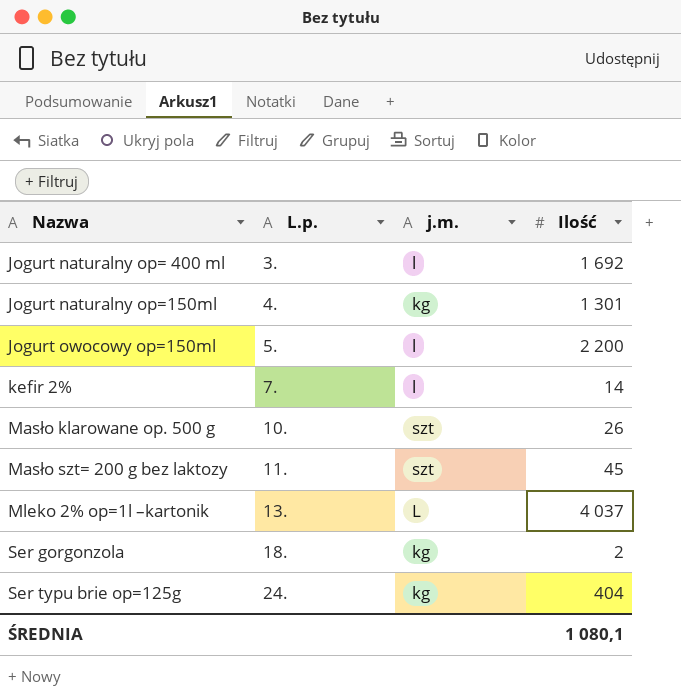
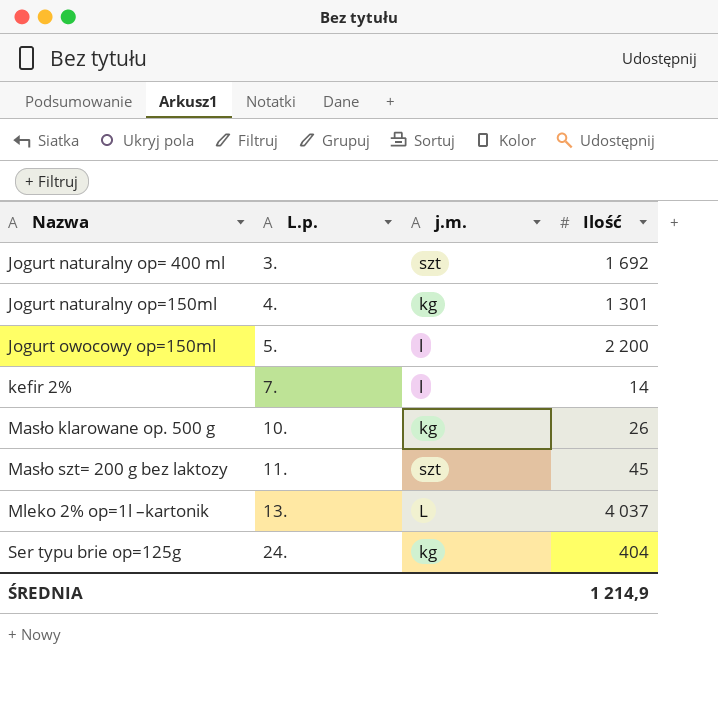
row Ser gorgonzola: 18. | kg | 2 -> none
Jogurt naturalny op= 400 ml | j.m.: l -> szt
Masło klarowane op. 500 g | j.m.: szt -> kg
ŚREDNIA | Ilość: 1 080,1 -> 1 214,9

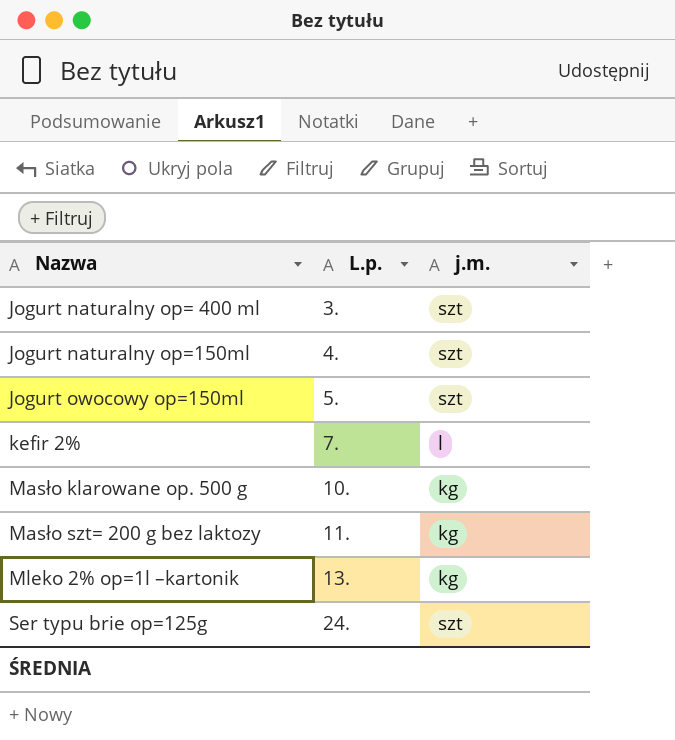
column Ilość | position: 4 -> none
Jogurt naturalny op=150ml | j.m.: kg -> szt
Jogurt owocowy op=150ml | j.m.: l -> szt
Masło szt= 200 g bez laktozy | j.m.: szt -> kg
Mleko 2% op=1l –kartonik | j.m.: L -> kg
Ser typu brie op=125g | j.m.: kg -> szt

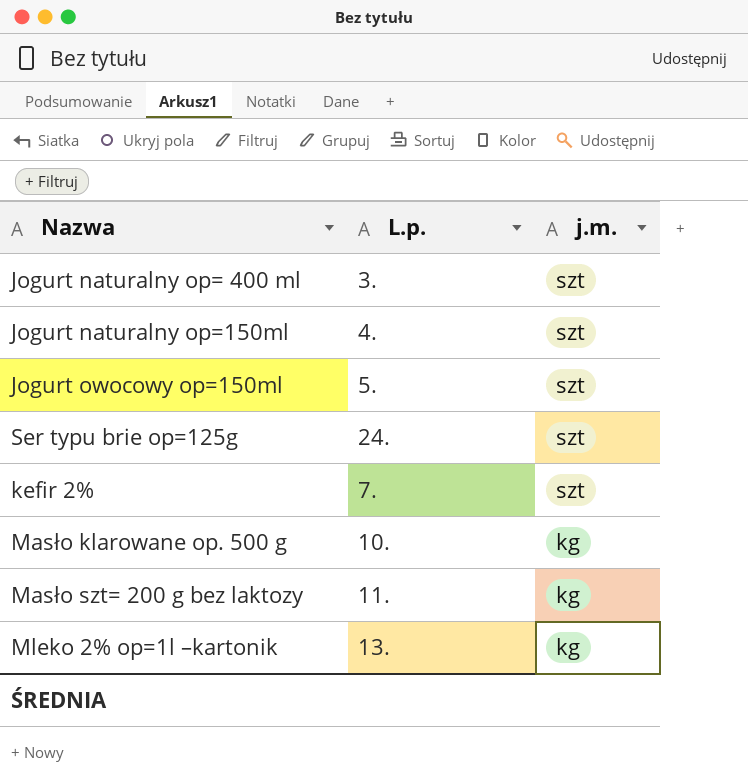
row order: L.p. ascending -> j.m. descending
kefir 2% | j.m.: l -> szt

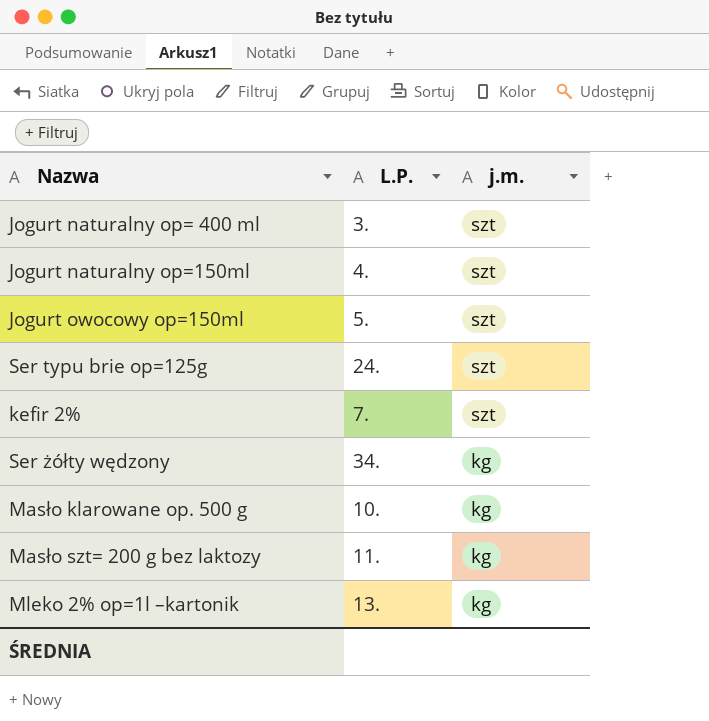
column name: L.p. -> L.P.
row Ser żółty wędzony: none -> 34. | kg

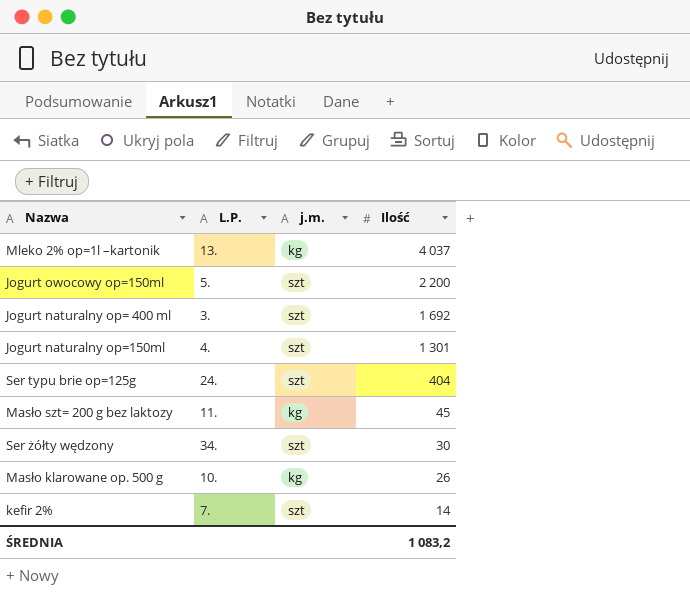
row order: j.m. descending -> Ilość descending
column Ilość | position: none -> 4
Ser żółty wędzony | j.m.: kg -> szt

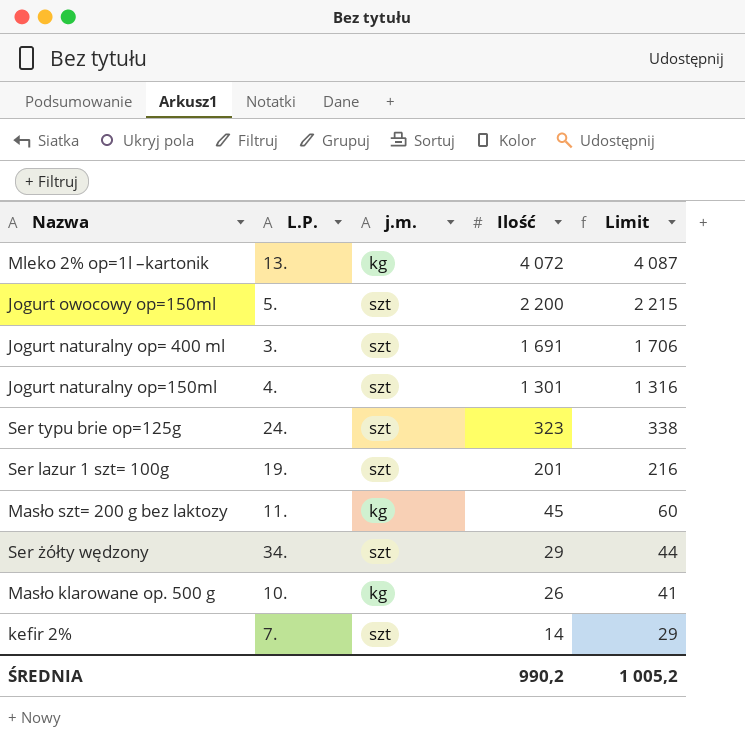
column Limit | formula: none -> [Ilość] + 15
Mleko 2% op=1l –kartonik | Ilość: 4 037 -> 4 072
Jogurt naturalny op= 400 ml | Ilość: 1 692 -> 1 691
Ser typu brie op=125g | Ilość: 404 -> 323
row Ser lazur 1 szt= 100g: none -> 19. | szt | 201 | 216
Ser żółty wędzony | Ilość: 30 -> 29
ŚREDNIA | Ilość: 1 083,2 -> 990,2

